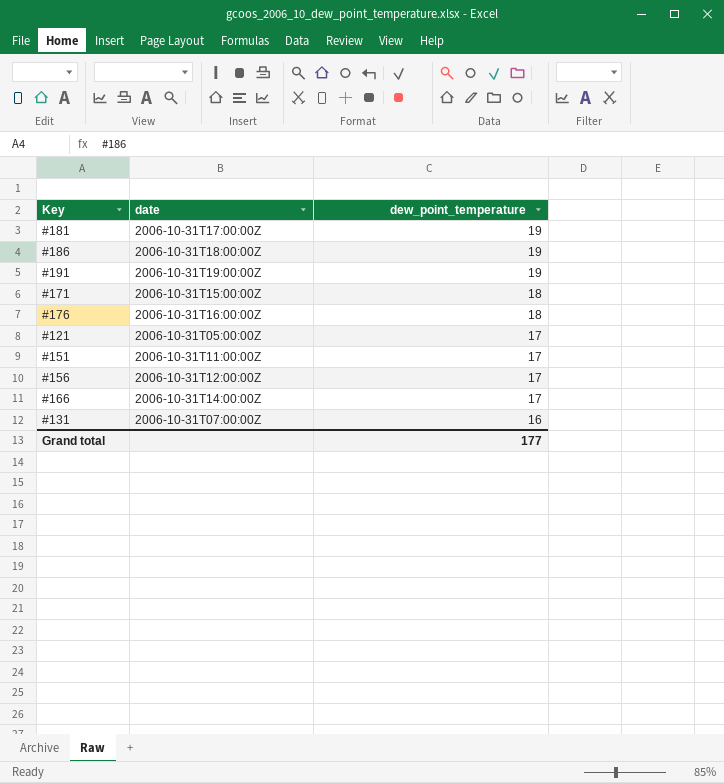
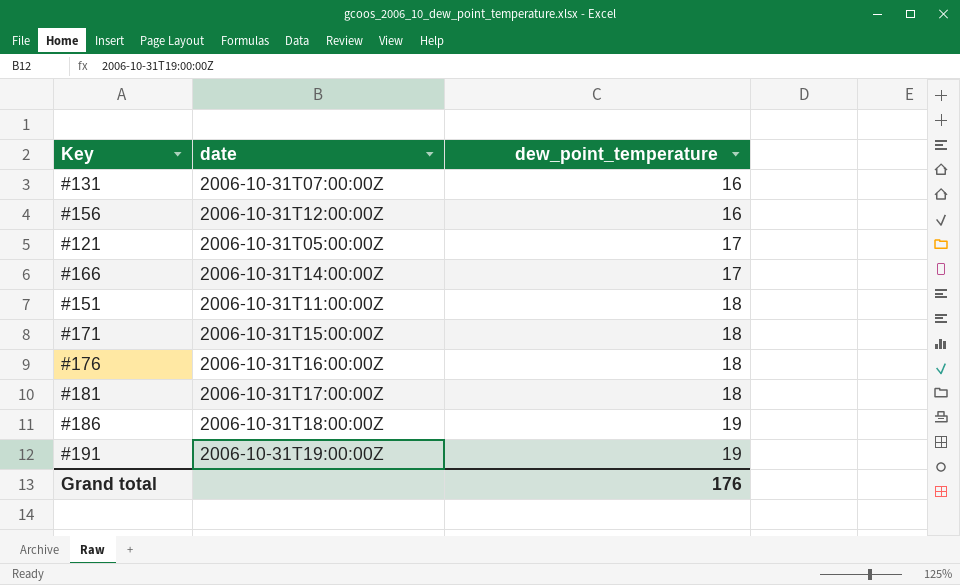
row order: dew_point_temperature descending -> dew_point_temperature ascending
#156 | dew_point_temperature: 17 -> 16
#151 | dew_point_temperature: 17 -> 18
#181 | dew_point_temperature: 19 -> 18
Grand total | dew_point_temperature: 177 -> 176

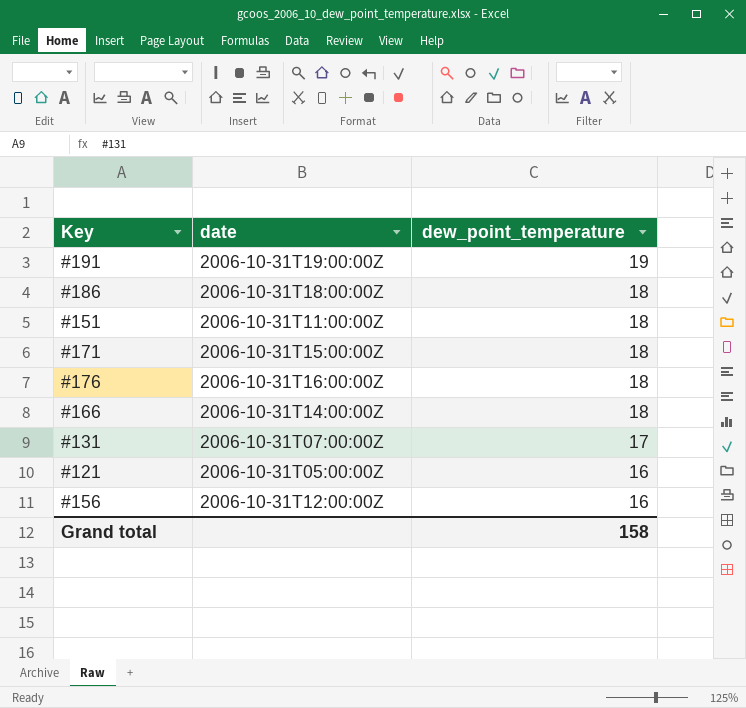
row order: dew_point_temperature ascending -> dew_point_temperature descending
row #181: 2006-10-31T17:00:00Z | 18 -> none
#186 | dew_point_temperature: 19 -> 18
#166 | dew_point_temperature: 17 -> 18
#131 | dew_point_temperature: 16 -> 17
#121 | dew_point_temperature: 17 -> 16
Grand total | dew_point_temperature: 176 -> 158

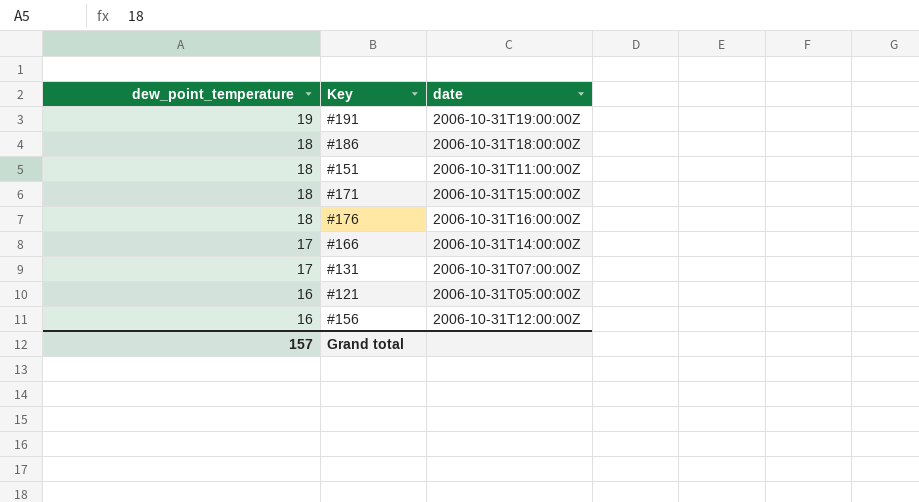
column dew_point_temperature | position: 3 -> 1
#166 | dew_point_temperature: 18 -> 17
Grand total | dew_point_temperature: 158 -> 157

